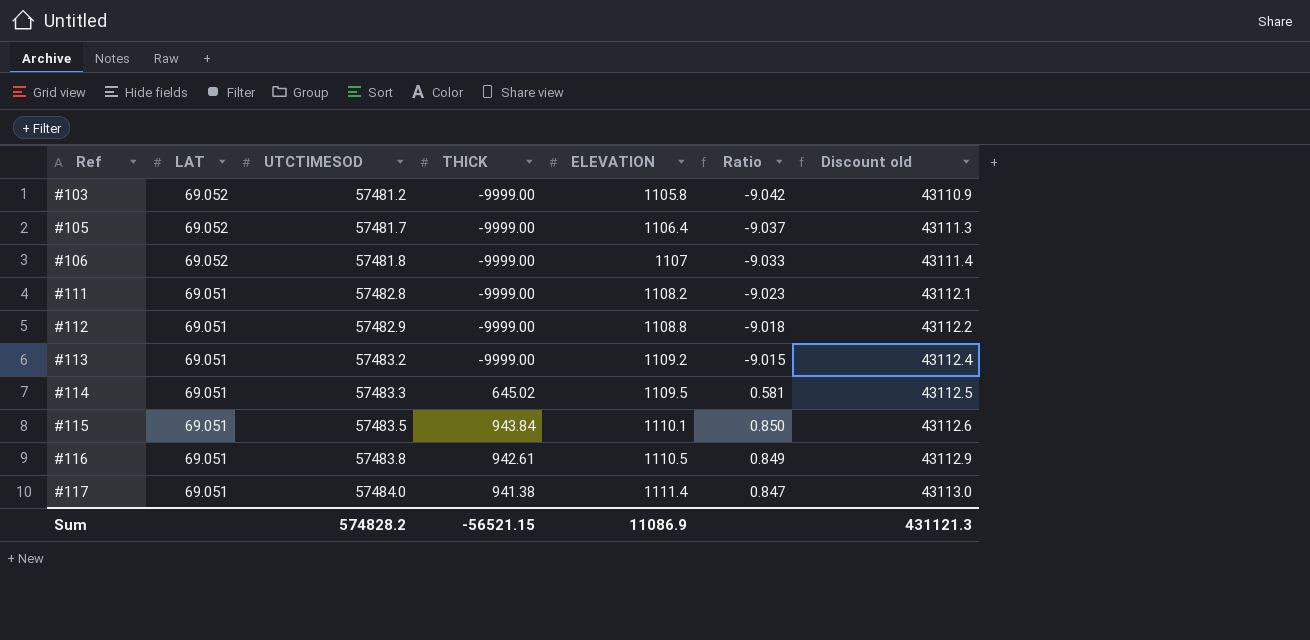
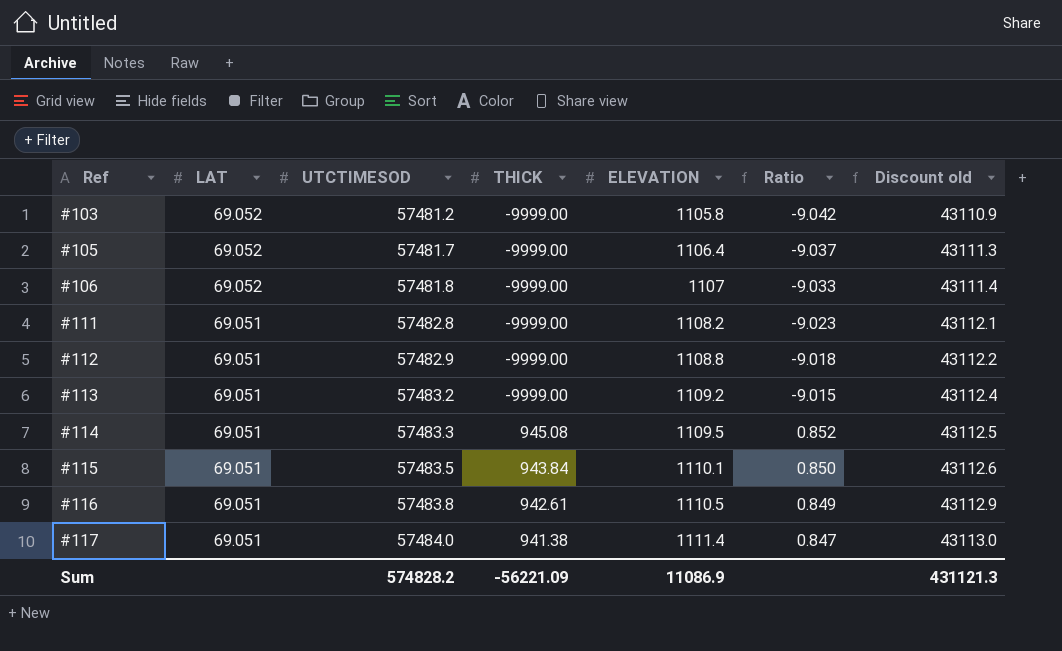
#114 | THICK: 645.02 -> 945.08
#114 | Ratio: 0.581 -> 0.852
Sum | THICK: -56521.15 -> -56221.09

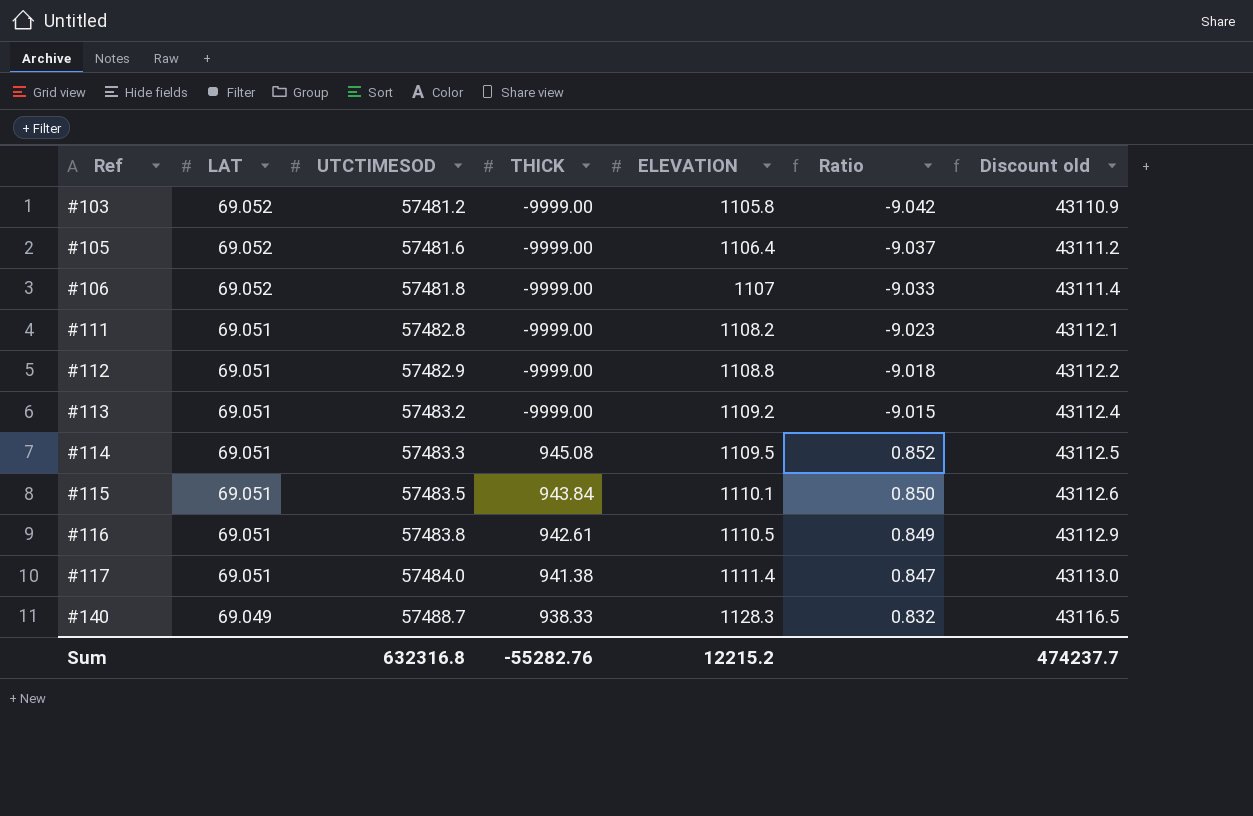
#105 | UTCTIMESOD: 57481.7 -> 57481.6
#105 | Discount old: 43111.3 -> 43111.2
row #140: none -> 69.049 | 57488.7 | 938.33 | 1128.3 | 0.832 | 43116.5
Sum | UTCTIMESOD: 574828.2 -> 632316.8
Sum | THICK: -56221.09 -> -55282.76
Sum | ELEVATION: 11086.9 -> 12215.2
Sum | Discount old: 431121.3 -> 474237.7

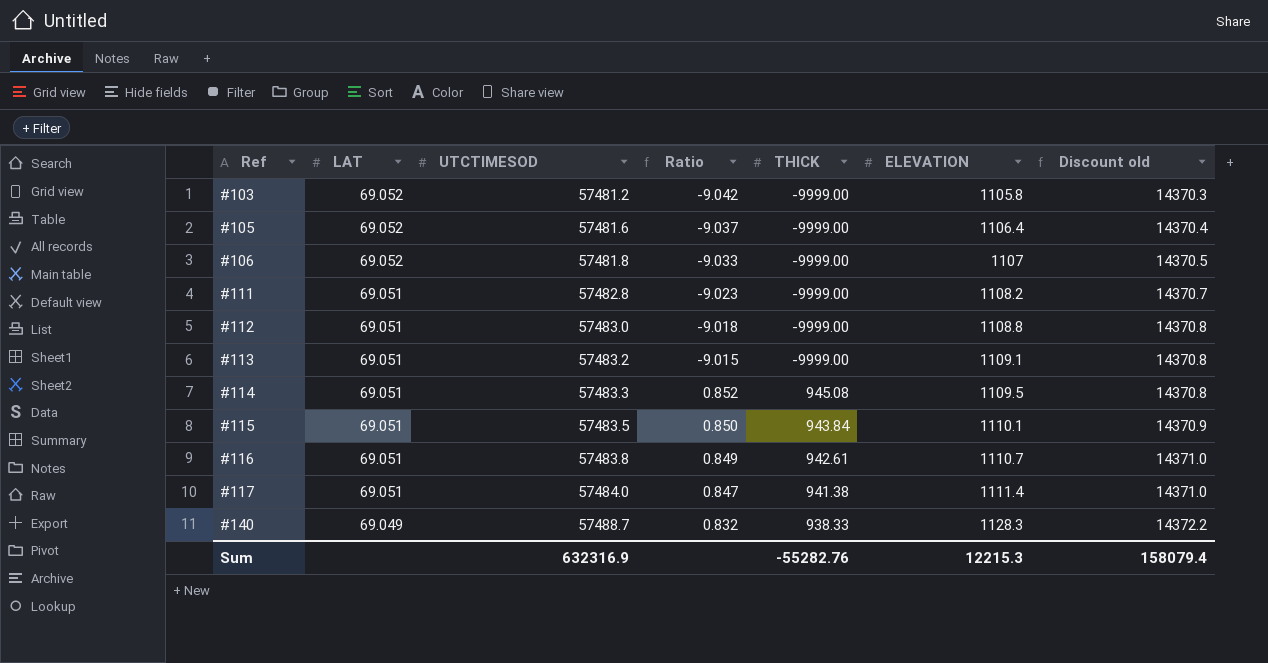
column Ratio | position: 6 -> 4
column Discount old | formula: [UTCTIMESOD] * 0.75 -> [UTCTIMESOD] * 0.25
#112 | UTCTIMESOD: 57482.9 -> 57483.0
#113 | ELEVATION: 1109.2 -> 1109.1
#116 | ELEVATION: 1110.5 -> 1110.7
Sum | UTCTIMESOD: 632316.8 -> 632316.9
Sum | ELEVATION: 12215.2 -> 12215.3
Sum | Discount old: 474237.7 -> 158079.4

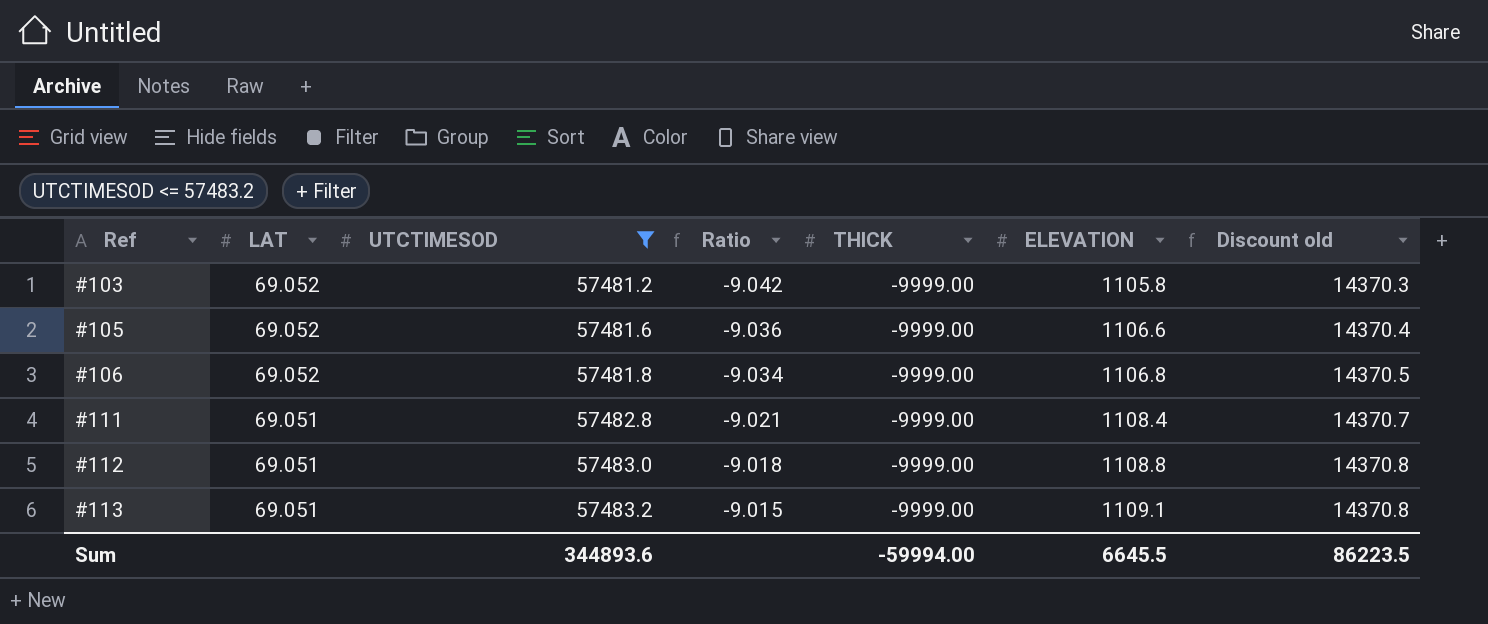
filter: none -> UTCTIMESOD <= 57483.2
#105 | Ratio: -9.037 -> -9.036
#105 | ELEVATION: 1106.4 -> 1106.6
#106 | Ratio: -9.033 -> -9.034
#106 | ELEVATION: 1107 -> 1106.8
#111 | Ratio: -9.023 -> -9.021
#111 | ELEVATION: 1108.2 -> 1108.4
Sum | UTCTIMESOD: 632316.9 -> 344893.6
Sum | THICK: -55282.76 -> -59994.00
Sum | ELEVATION: 12215.3 -> 6645.5
Sum | Discount old: 158079.4 -> 86223.5

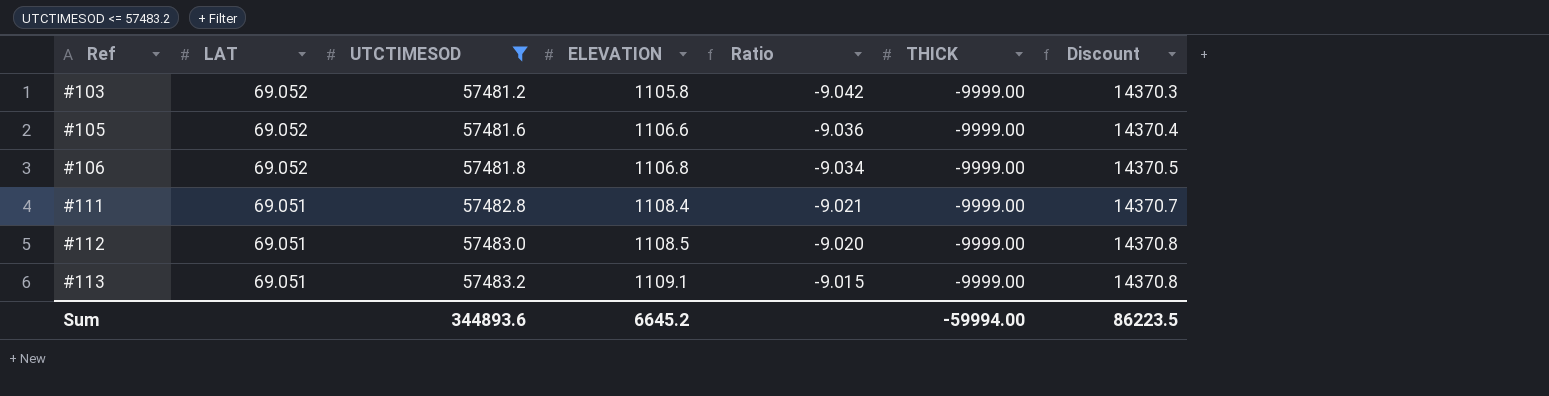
column ELEVATION | position: 6 -> 4
column name: Discount old -> Discount
#112 | ELEVATION: 1108.8 -> 1108.5
#112 | Ratio: -9.018 -> -9.020
Sum | ELEVATION: 6645.5 -> 6645.2

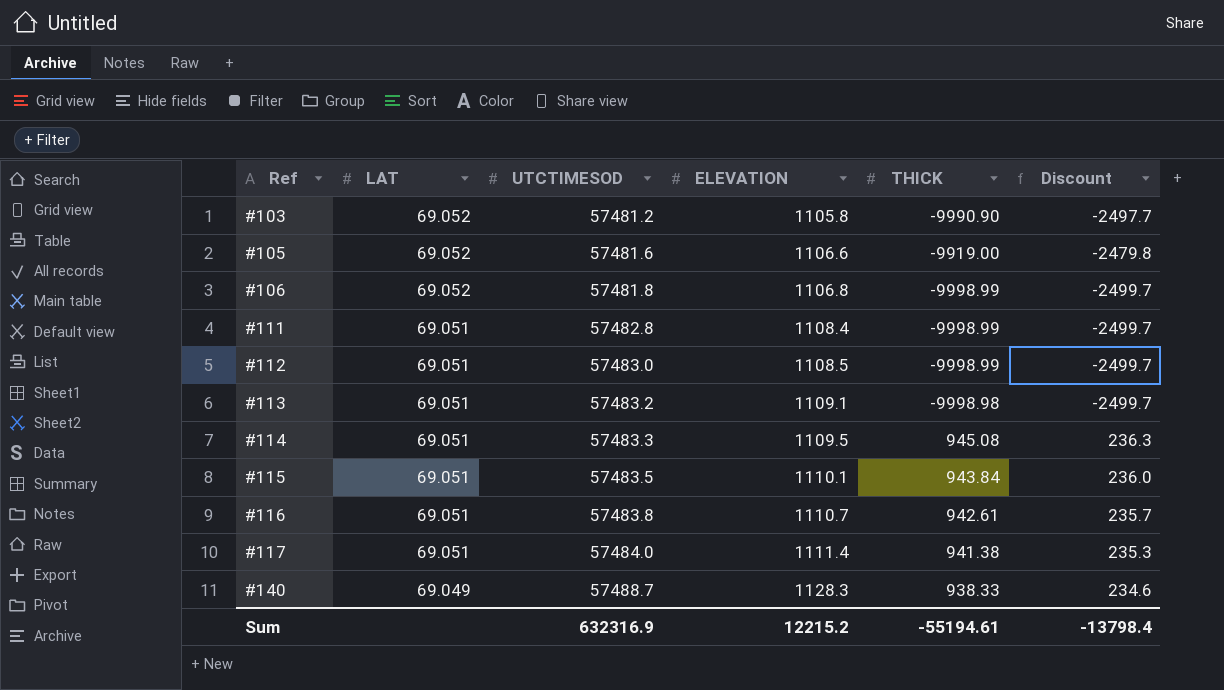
filter: UTCTIMESOD <= 57483.2 -> none
column Ratio | formula: [THICK] / [ELEVATION] -> none
column Discount | formula: [UTCTIMESOD] * 0.25 -> [THICK] * 0.25
#103 | THICK: -9999.00 -> -9990.90
#105 | THICK: -9999.00 -> -9919.00
#106 | THICK: -9999.00 -> -9998.99
#111 | THICK: -9999.00 -> -9998.99
#112 | THICK: -9999.00 -> -9998.99
#113 | THICK: -9999.00 -> -9998.98
Sum | UTCTIMESOD: 344893.6 -> 632316.9
Sum | ELEVATION: 6645.2 -> 12215.2
Sum | THICK: -59994.00 -> -55194.61
Sum | Discount: 86223.5 -> -13798.4

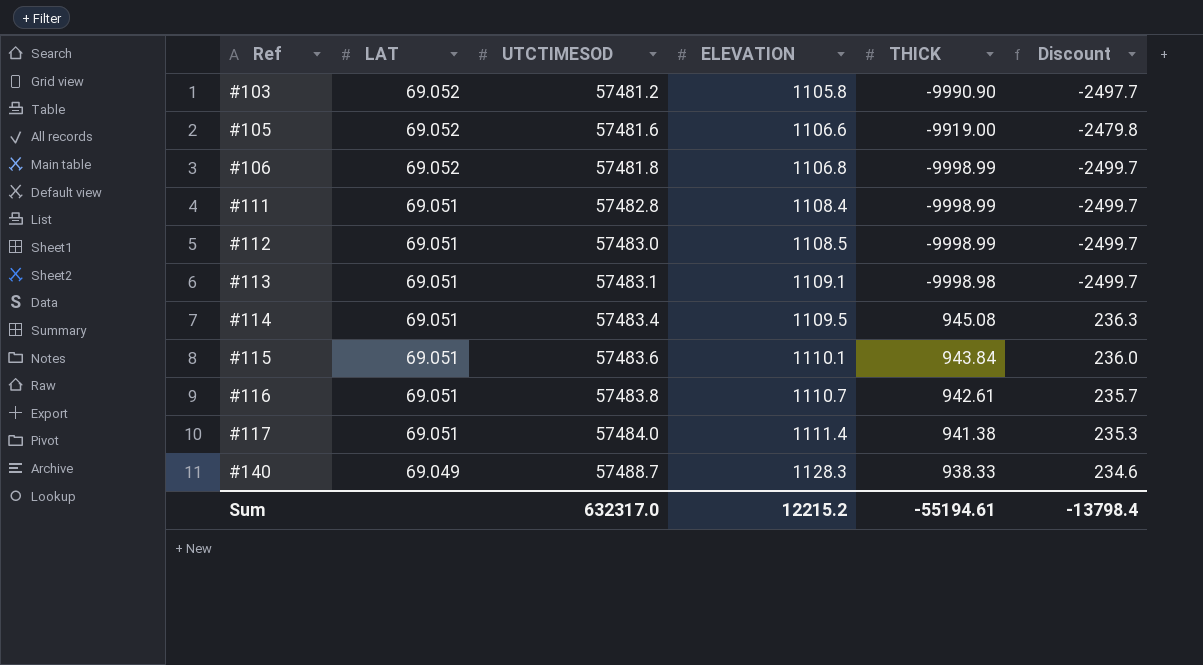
#113 | UTCTIMESOD: 57483.2 -> 57483.1
#114 | UTCTIMESOD: 57483.3 -> 57483.4
#115 | UTCTIMESOD: 57483.5 -> 57483.6
Sum | UTCTIMESOD: 632316.9 -> 632317.0

